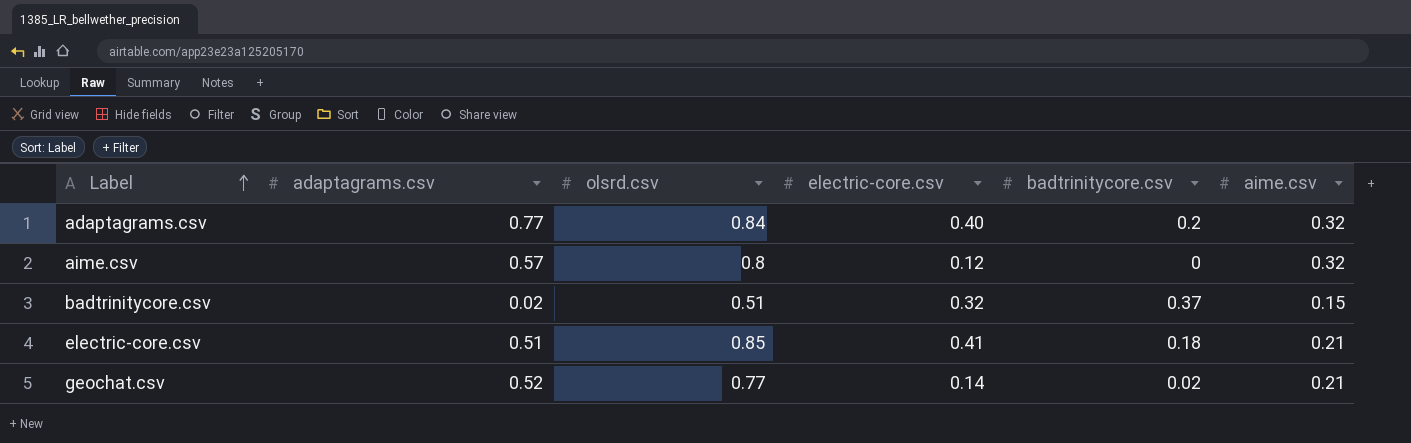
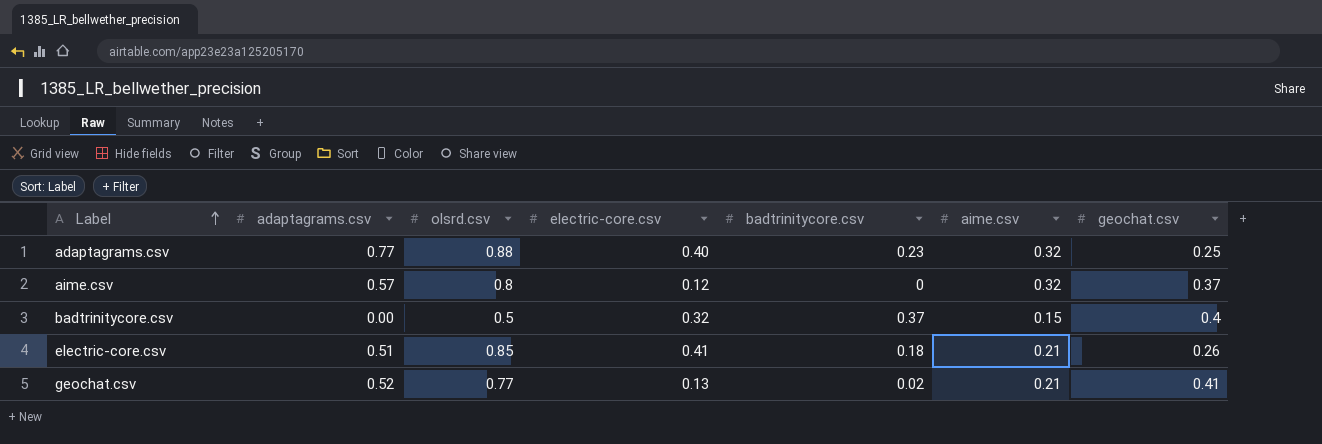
column geochat.csv | position: none -> 7
adaptagrams.csv | olsrd.csv: 0.84 -> 0.88
adaptagrams.csv | badtrinitycore.csv: 0.2 -> 0.23
badtrinitycore.csv | adaptagrams.csv: 0.02 -> 0.00
badtrinitycore.csv | olsrd.csv: 0.51 -> 0.5
geochat.csv | electric-core.csv: 0.14 -> 0.13

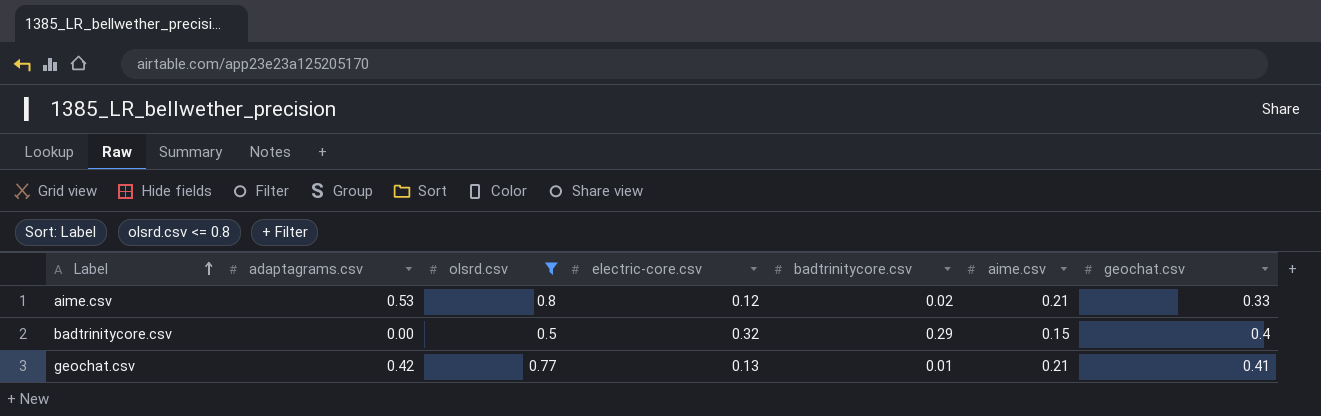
filter: none -> olsrd.csv <= 0.8
aime.csv | adaptagrams.csv: 0.57 -> 0.53
aime.csv | badtrinitycore.csv: 0 -> 0.02
aime.csv | aime.csv: 0.32 -> 0.21
aime.csv | geochat.csv: 0.37 -> 0.33
badtrinitycore.csv | badtrinitycore.csv: 0.37 -> 0.29
geochat.csv | adaptagrams.csv: 0.52 -> 0.42
geochat.csv | badtrinitycore.csv: 0.02 -> 0.01

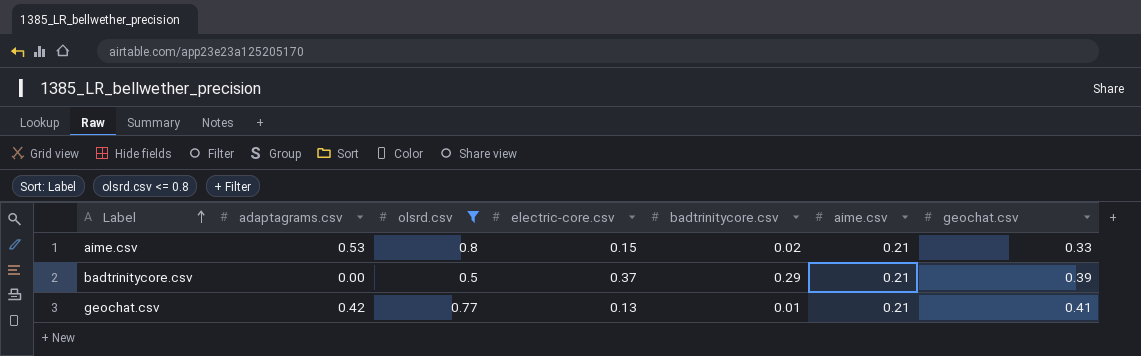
aime.csv | electric-core.csv: 0.12 -> 0.15
badtrinitycore.csv | electric-core.csv: 0.32 -> 0.37
badtrinitycore.csv | aime.csv: 0.15 -> 0.21
badtrinitycore.csv | geochat.csv: 0.4 -> 0.39

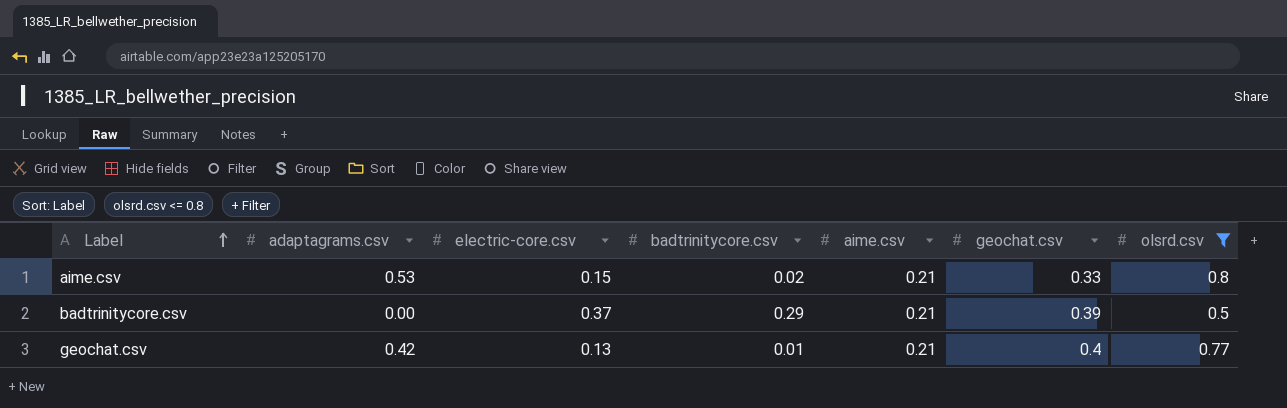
column olsrd.csv | position: 3 -> 7
geochat.csv | geochat.csv: 0.41 -> 0.4

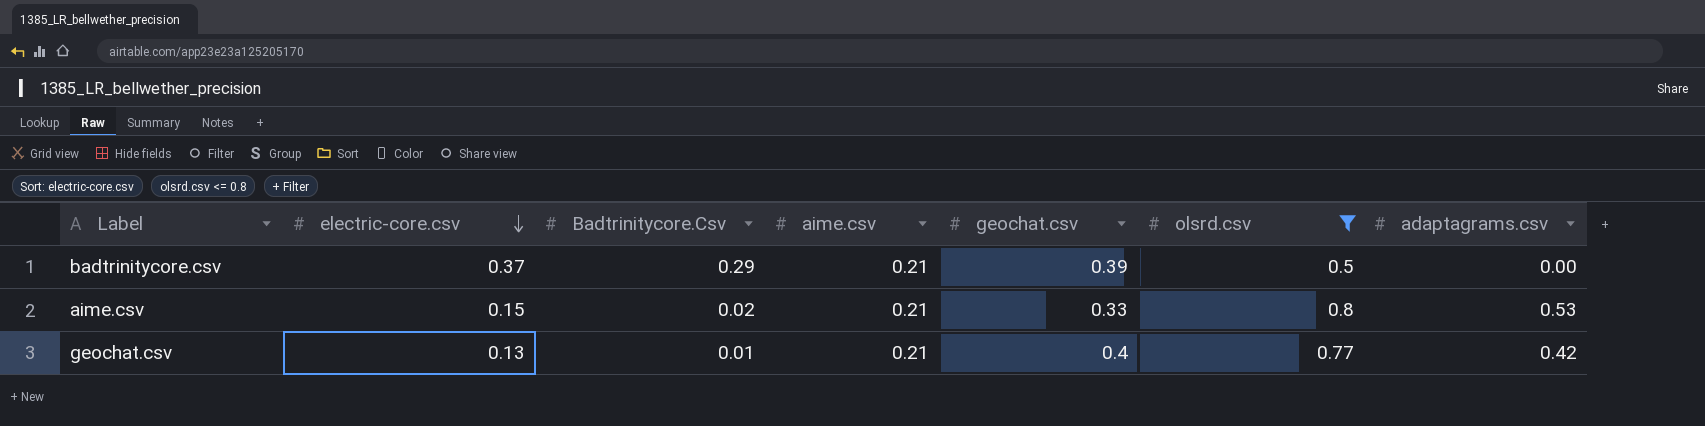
row order: Label ascending -> electric-core.csv descending
column name: badtrinitycore.csv -> Badtrinitycore.Csv
column adaptagrams.csv | position: 2 -> 7

